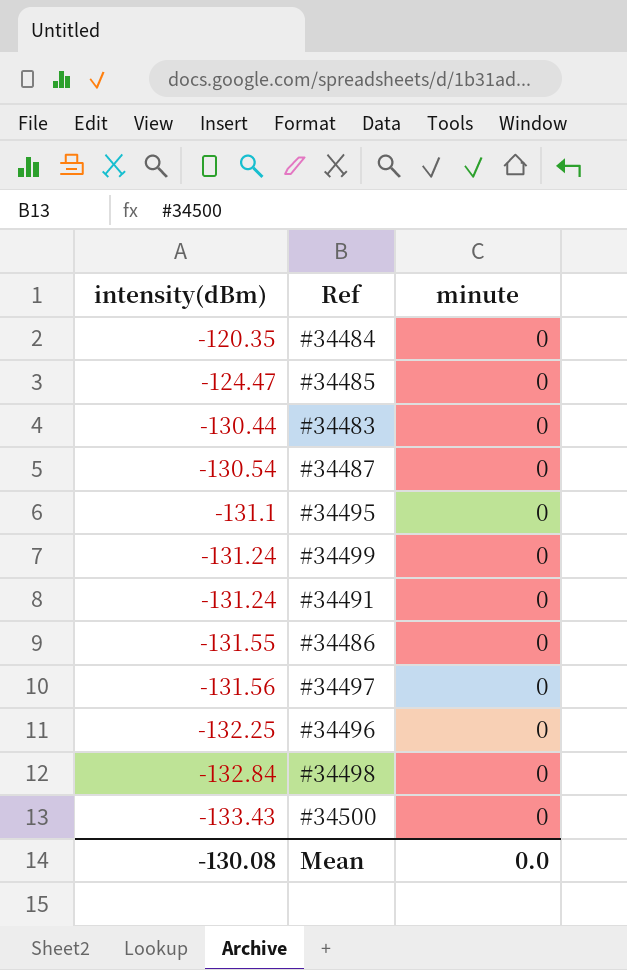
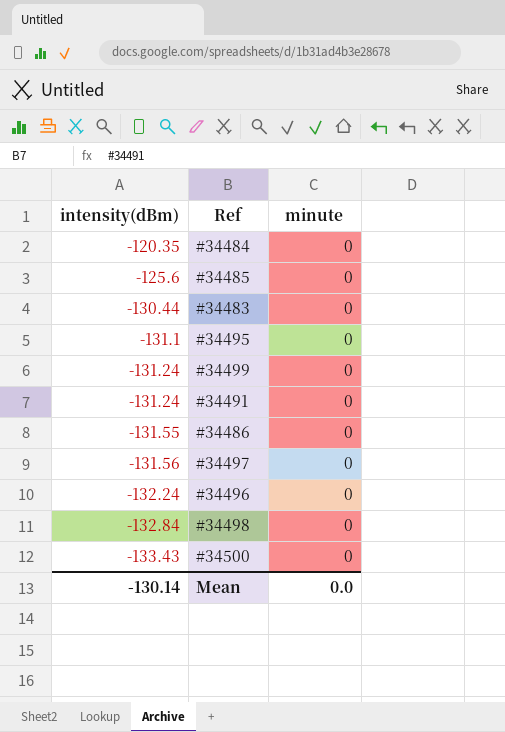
row #34487: -130.54 | 0 -> none
#34485 | intensity(dBm): -124.47 -> -125.6
#34496 | intensity(dBm): -132.25 -> -132.24
Mean | intensity(dBm): -130.08 -> -130.14

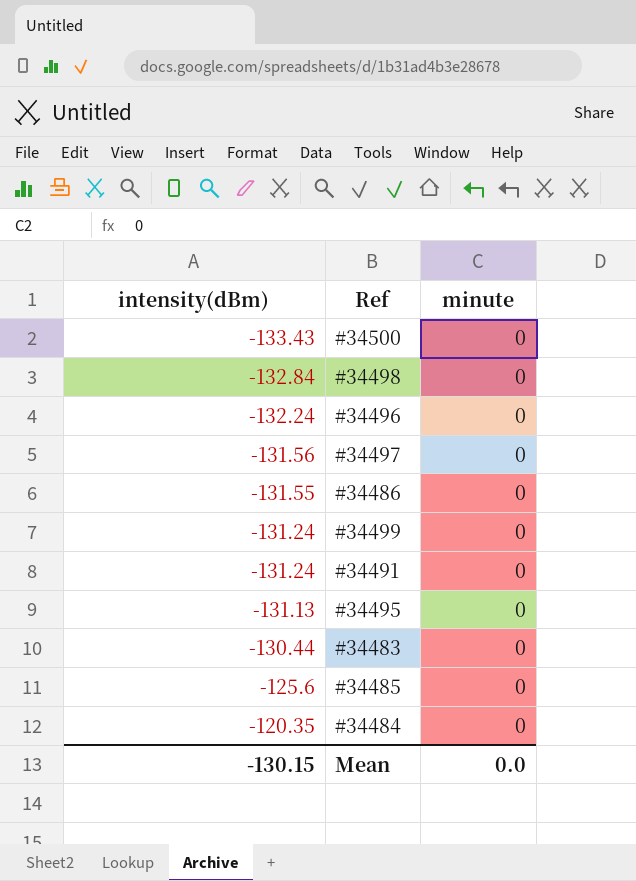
row order: intensity(dBm) descending -> intensity(dBm) ascending
#34495 | intensity(dBm): -131.1 -> -131.13
Mean | intensity(dBm): -130.14 -> -130.15

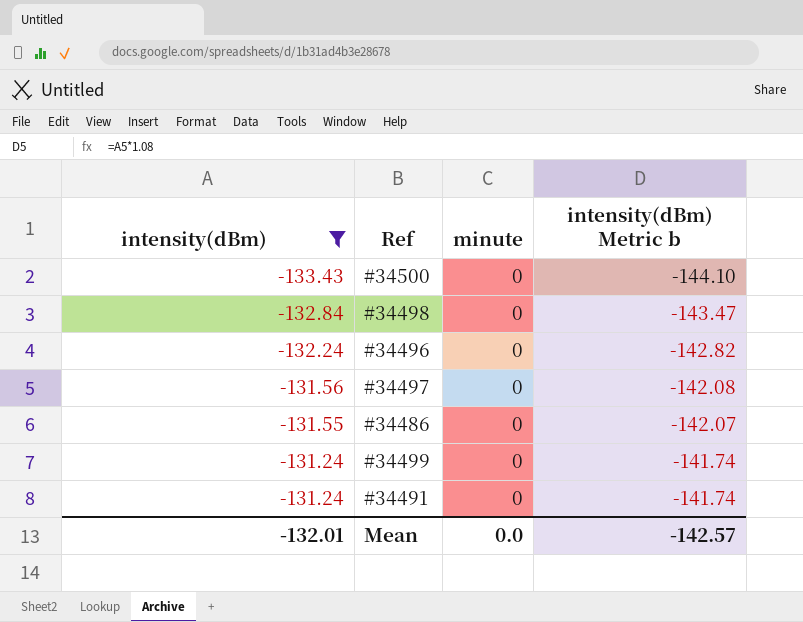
filter: none -> intensity(dBm) <= -131.24
column intensity(dBm) Metric b | formula: none -> [intensity(dBm)] * 1.08
Mean | intensity(dBm): -130.15 -> -132.01

